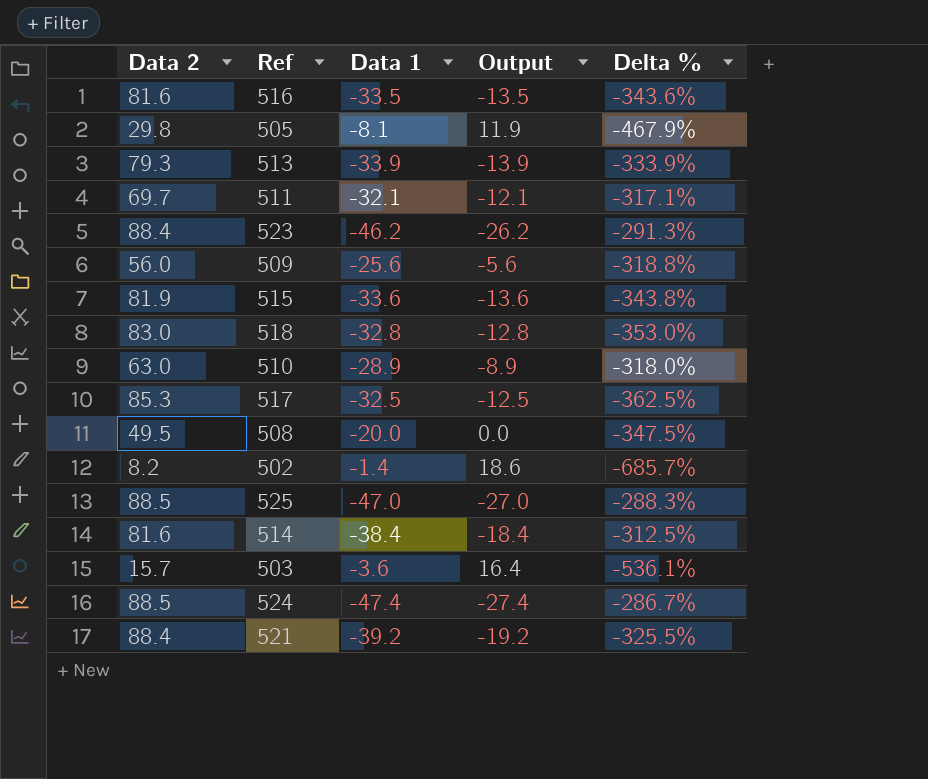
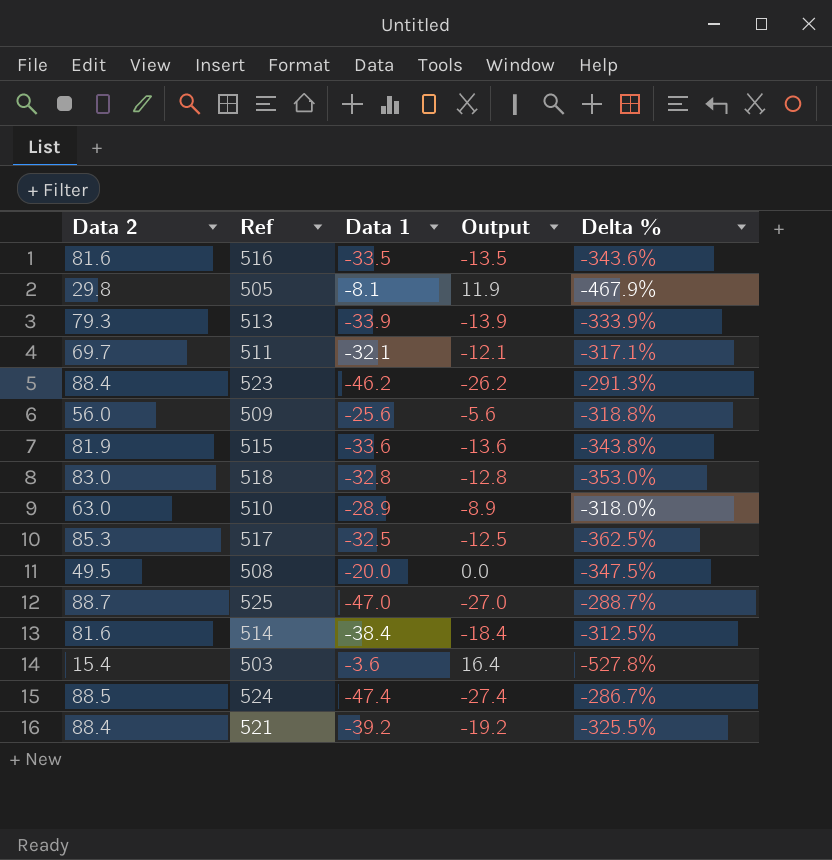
row 502: 8.2 | -1.4 | 18.6 | -685.7% -> none
525 | Data 2: 88.5 -> 88.7
525 | Delta %: -288.3% -> -288.7%
503 | Data 2: 15.7 -> 15.4
503 | Delta %: -536.1% -> -527.8%

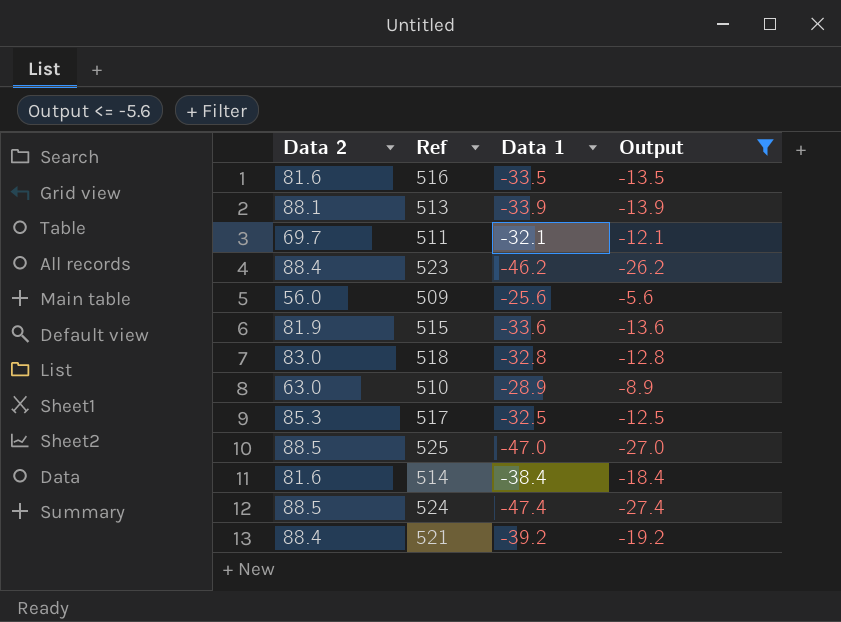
filter: none -> Output <= -5.6
column Delta % | formula: ([Data 2] - [Data 1]) / [Data 1] -> none
513 | Data 2: 79.3 -> 88.1
525 | Data 2: 88.7 -> 88.5

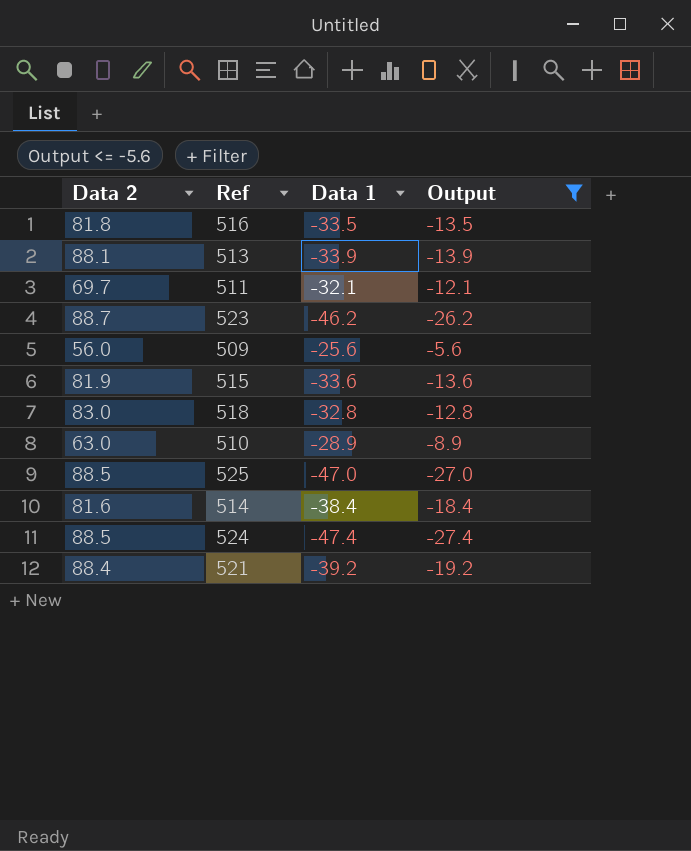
row 517: 85.3 | -32.5 | -12.5 -> none
516 | Data 2: 81.6 -> 81.8
523 | Data 2: 88.4 -> 88.7

